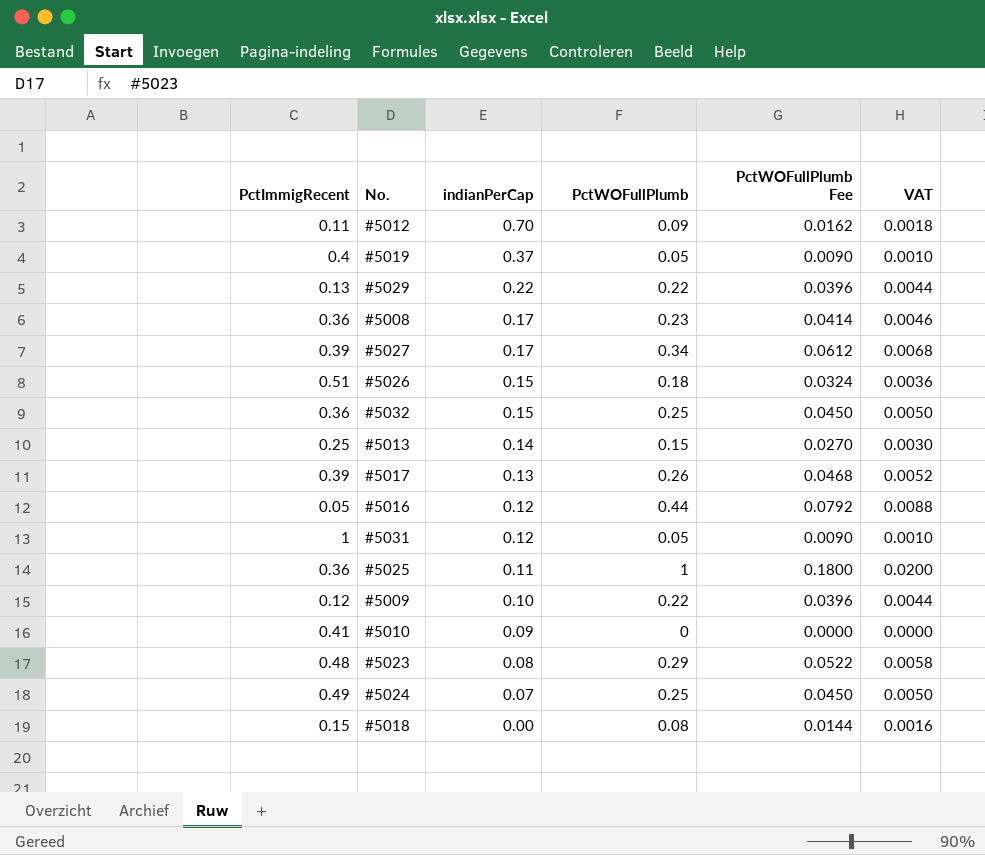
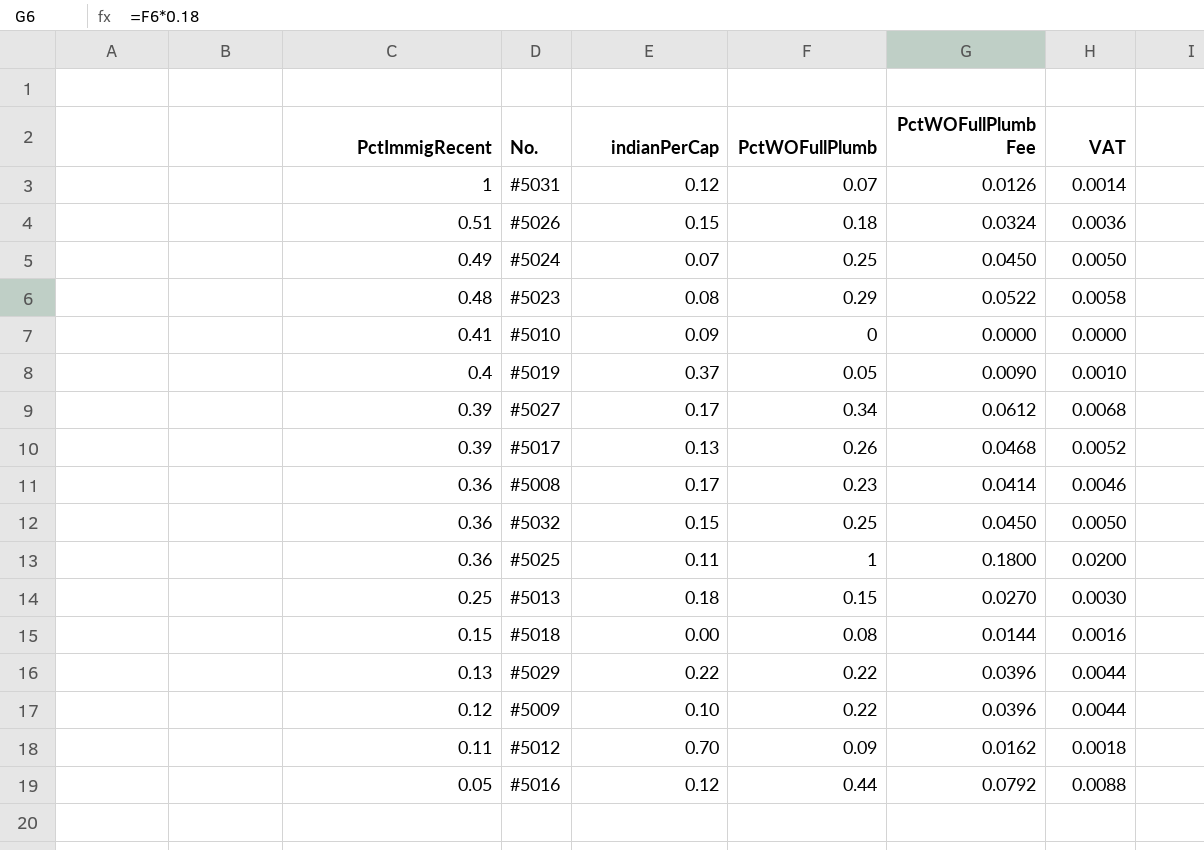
row order: indianPerCap descending -> PctImmigRecent descending
#5031 | PctWOFullPlumb: 0.05 -> 0.07
#5031 | PctWOFullPlumb Fee: 0.0090 -> 0.0126
#5031 | VAT: 0.0010 -> 0.0014
#5013 | indianPerCap: 0.14 -> 0.18

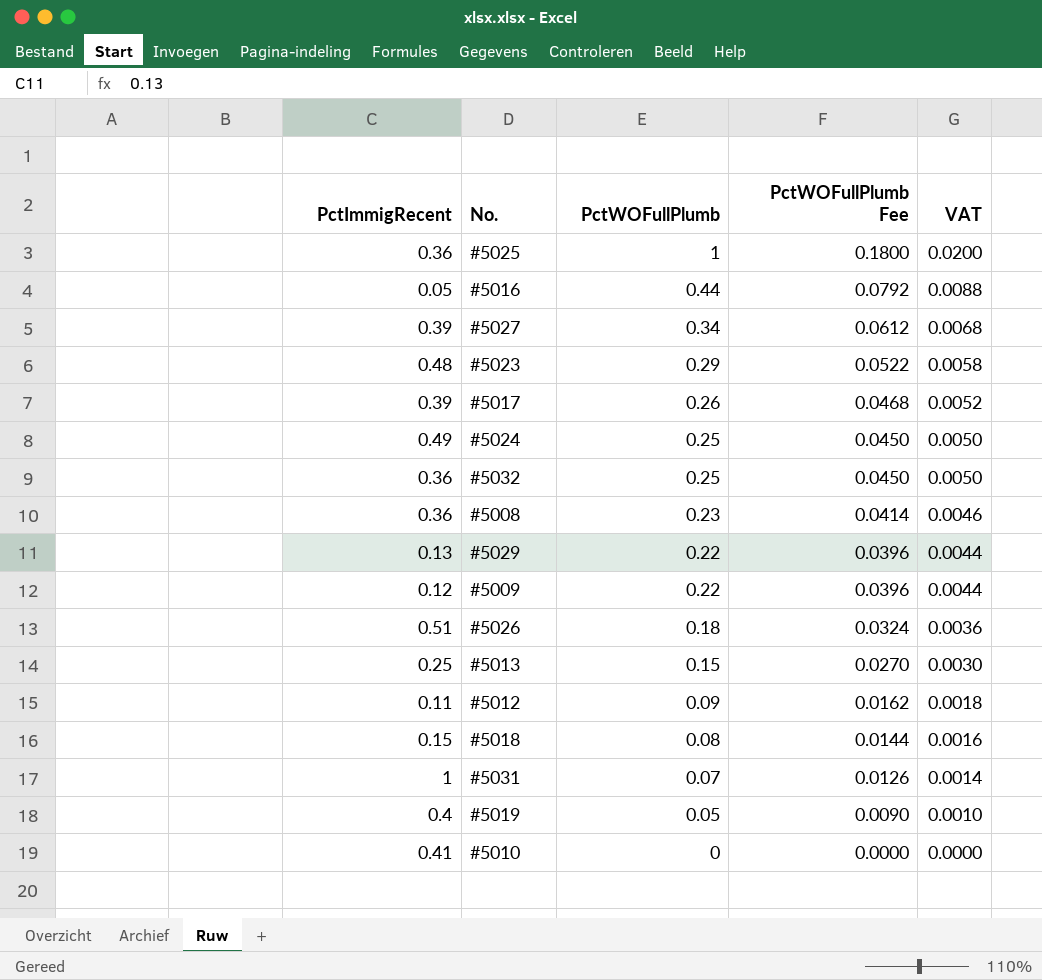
row order: PctImmigRecent descending -> PctWOFullPlumb descending
column indianPerCap | position: 3 -> none

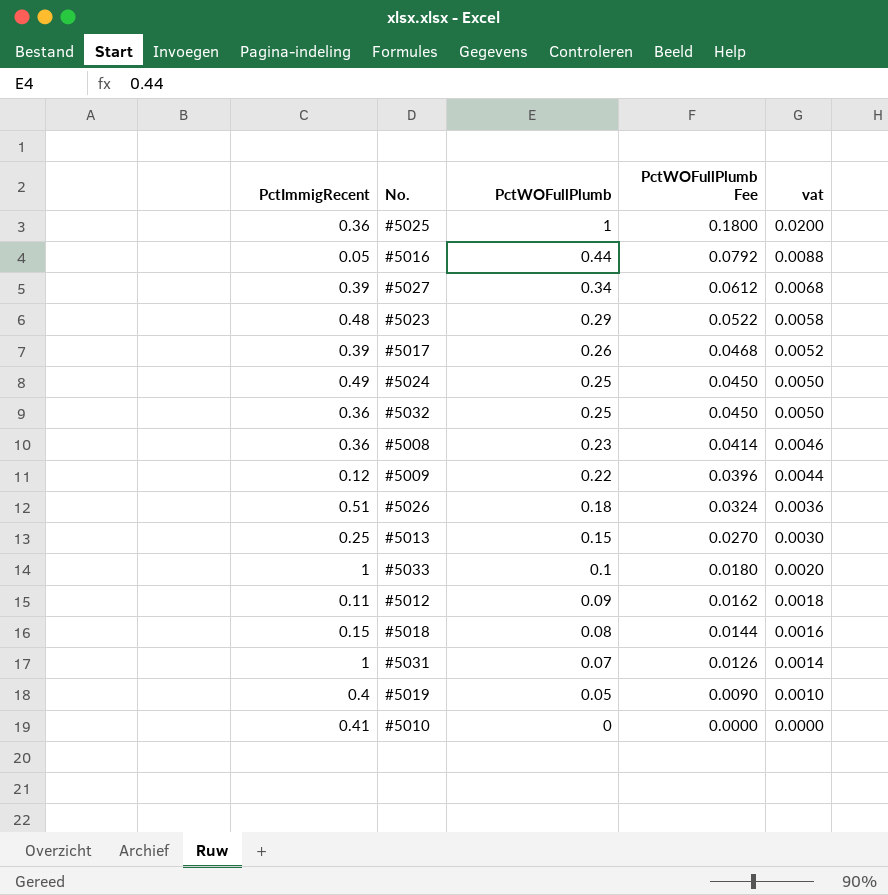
column name: VAT -> vat
row #5029: 0.13 | 0.22 | 0.0396 | 0.0044 -> none
row #5033: none -> 1 | 0.1 | 0.0180 | 0.0020

